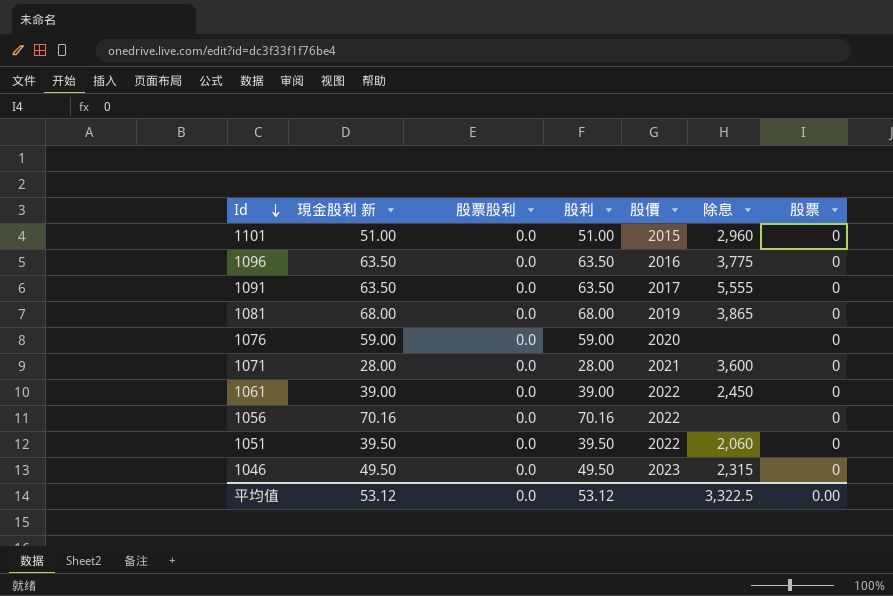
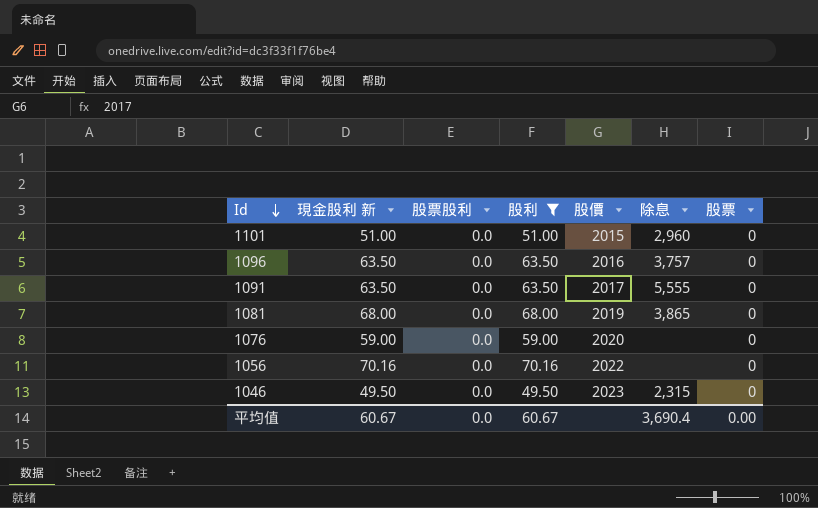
filter: none -> 股利 >= 49.50
1096 | 除息: 3,775 -> 3,757
平均值 | 現金股利 新: 53.12 -> 60.67
平均值 | 股利: 53.12 -> 60.67
平均值 | 除息: 3,322.5 -> 3,690.4

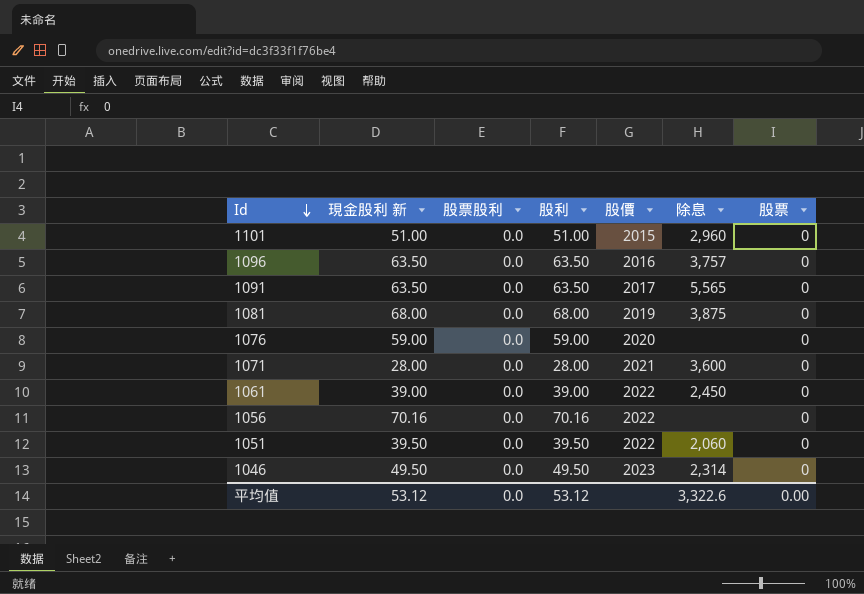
filter: 股利 >= 49.50 -> none
1091 | 除息: 5,555 -> 5,565
1081 | 除息: 3,865 -> 3,875
1046 | 除息: 2,315 -> 2,314
平均值 | 現金股利 新: 60.67 -> 53.12
平均值 | 股利: 60.67 -> 53.12
平均值 | 除息: 3,690.4 -> 3,322.6

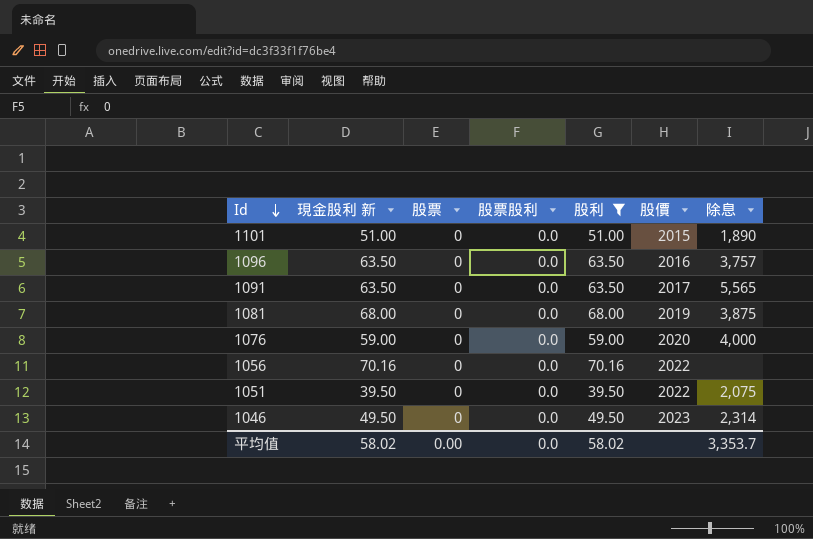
filter: none -> 股利 >= 39.50
column 股票 | position: 7 -> 3
1101 | 除息: 2,960 -> 1,890
1076 | 除息: none -> 4,000
1051 | 除息: 2,060 -> 2,075
平均值 | 現金股利 新: 53.12 -> 58.02
平均值 | 股利: 53.12 -> 58.02
平均值 | 除息: 3,322.6 -> 3,353.7

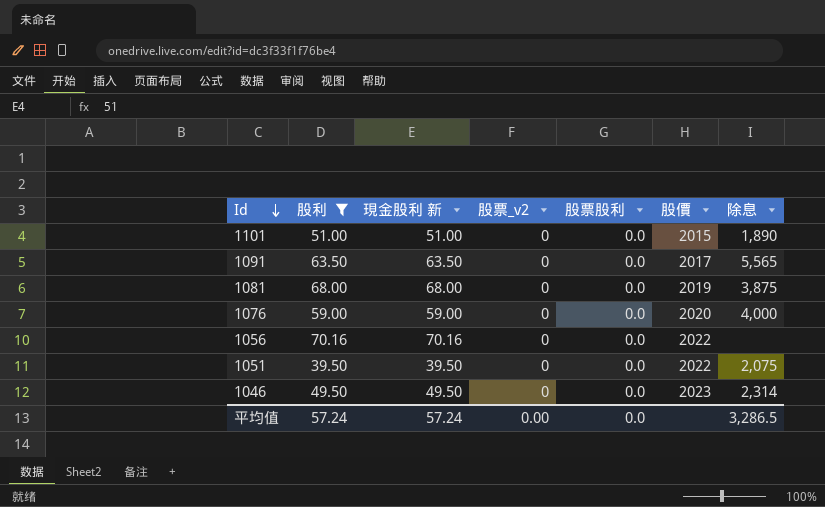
column 股利 | position: 5 -> 2
column name: 股票 -> 股票_v2
row 1096: 63.50 | 0 | 0.0 | 63.50 | 2016 | 3,757 -> none
平均值 | 股利: 58.02 -> 57.24
平均值 | 現金股利 新: 58.02 -> 57.24
平均值 | 除息: 3,353.7 -> 3,286.5

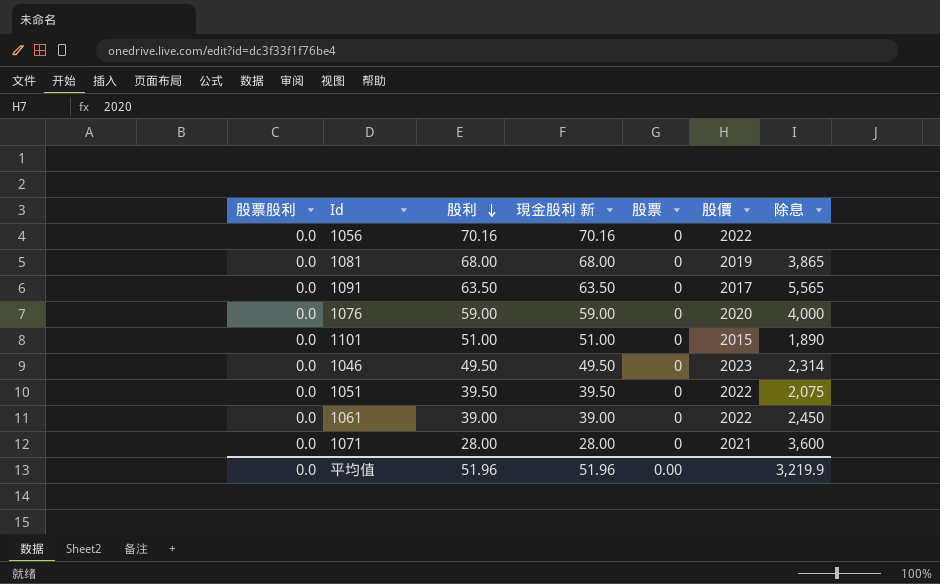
filter: 股利 >= 39.50 -> none
row order: Id descending -> 股利 descending
column 股票股利 | position: 5 -> 1
column name: 股票_v2 -> 股票
1081 | 除息: 3,875 -> 3,865
平均值 | 股利: 57.24 -> 51.96
平均值 | 現金股利 新: 57.24 -> 51.96
平均值 | 除息: 3,286.5 -> 3,219.9

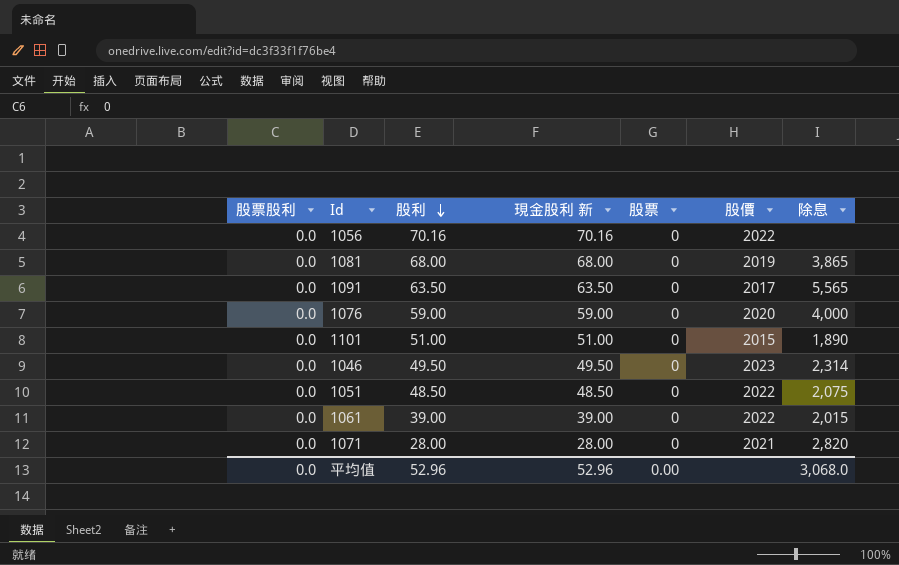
1051 | 股利: 39.50 -> 48.50
1051 | 現金股利 新: 39.50 -> 48.50
1061 | 除息: 2,450 -> 2,015
1071 | 除息: 3,600 -> 2,820
平均值 | 股利: 51.96 -> 52.96
平均值 | 現金股利 新: 51.96 -> 52.96
平均值 | 除息: 3,219.9 -> 3,068.0

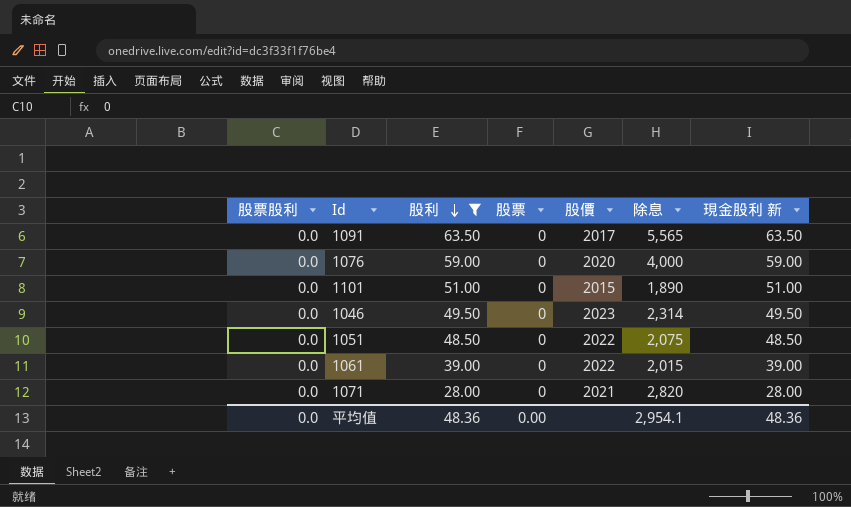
filter: none -> 股利 <= 63.50
column 現金股利 新 | position: 4 -> 7
平均值 | 股利: 52.96 -> 48.36
平均值 | 除息: 3,068.0 -> 2,954.1
平均值 | 現金股利 新: 52.96 -> 48.36

